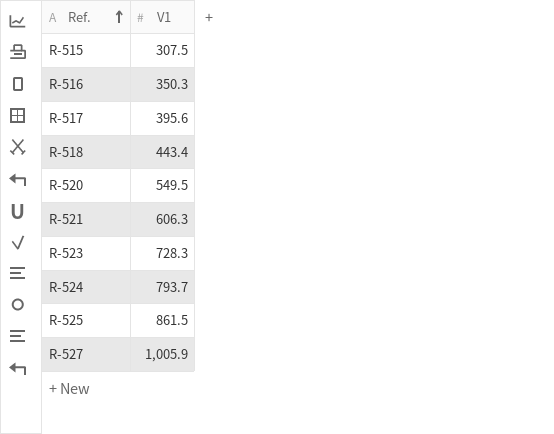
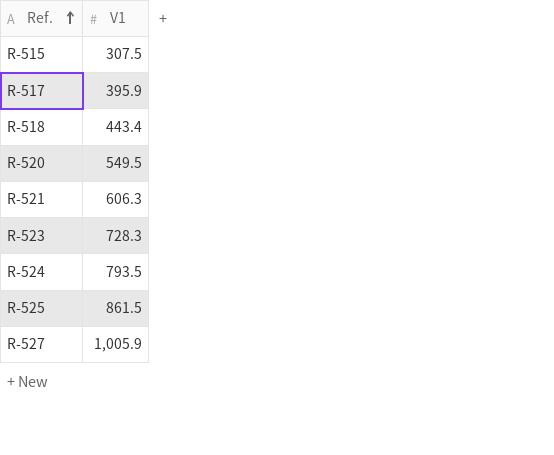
row R-516: 350.3 -> none
R-517 | V1: 395.6 -> 395.9
R-524 | V1: 793.7 -> 793.5

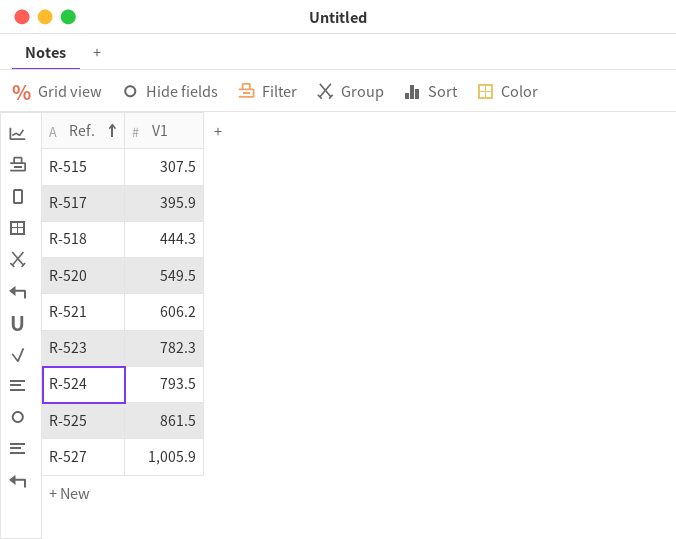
R-518 | V1: 443.4 -> 444.3
R-521 | V1: 606.3 -> 606.2
R-523 | V1: 728.3 -> 782.3

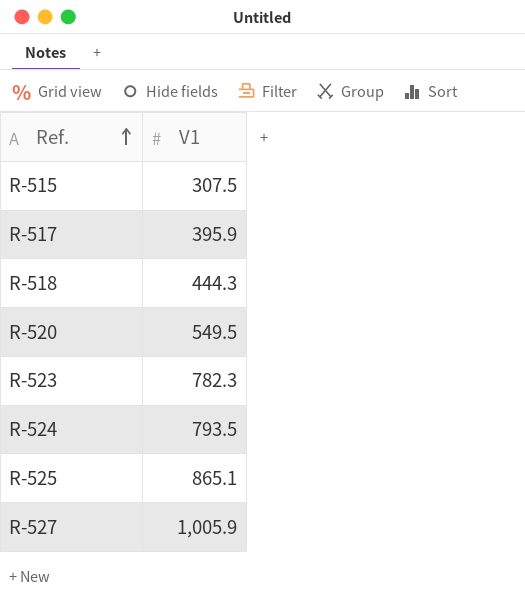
row R-521: 606.2 -> none
R-525 | V1: 861.5 -> 865.1

